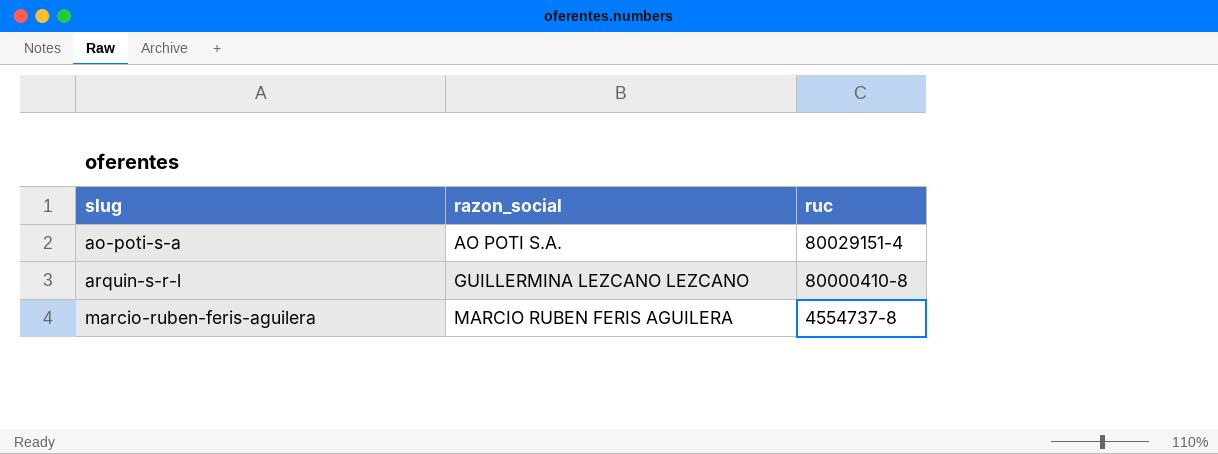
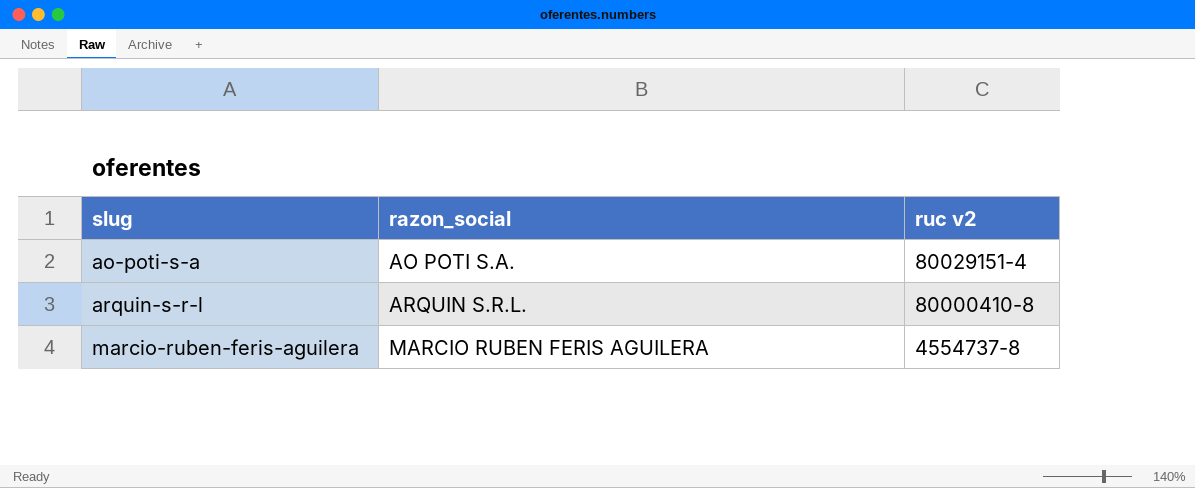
column name: ruc -> ruc v2
arquin-s-r-l | razon_social: GUILLERMINA LEZCANO LEZCANO -> ARQUIN S.R.L.

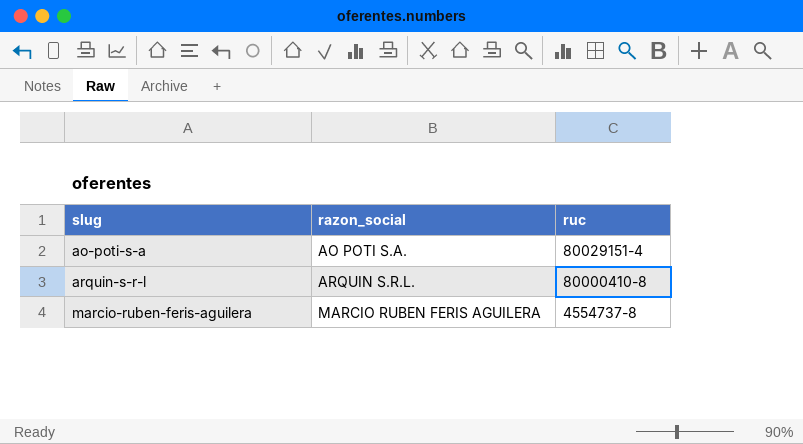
column name: ruc v2 -> ruc

